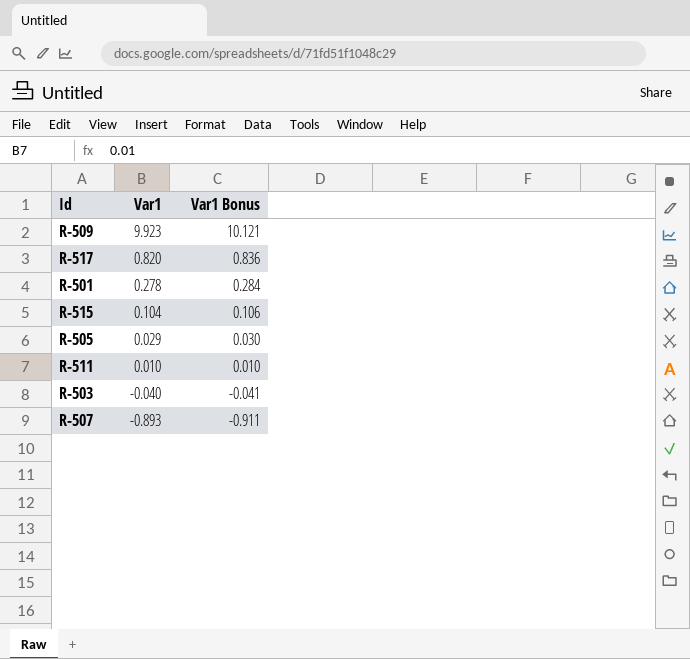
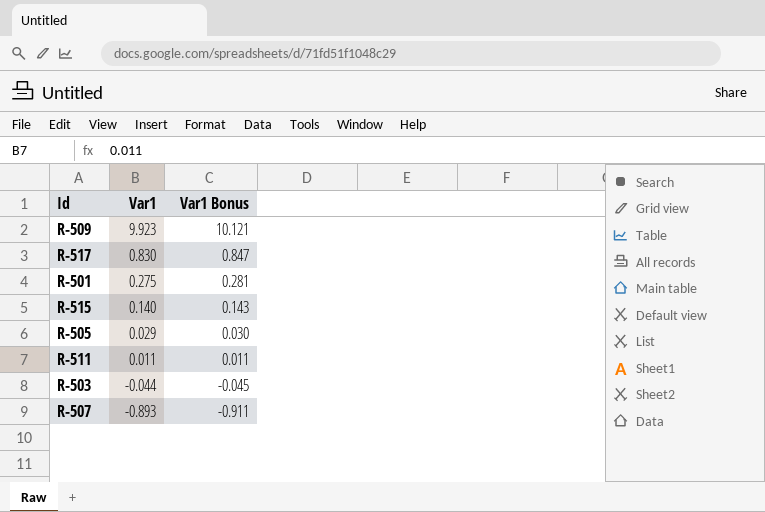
R-517 | Var1: 0.820 -> 0.830
R-517 | Var1 Bonus: 0.836 -> 0.847
R-501 | Var1: 0.278 -> 0.275
R-501 | Var1 Bonus: 0.284 -> 0.281
R-515 | Var1: 0.104 -> 0.140
R-515 | Var1 Bonus: 0.106 -> 0.143
R-511 | Var1: 0.010 -> 0.011
R-511 | Var1 Bonus: 0.010 -> 0.011
R-503 | Var1: -0.040 -> -0.044
R-503 | Var1 Bonus: -0.041 -> -0.045

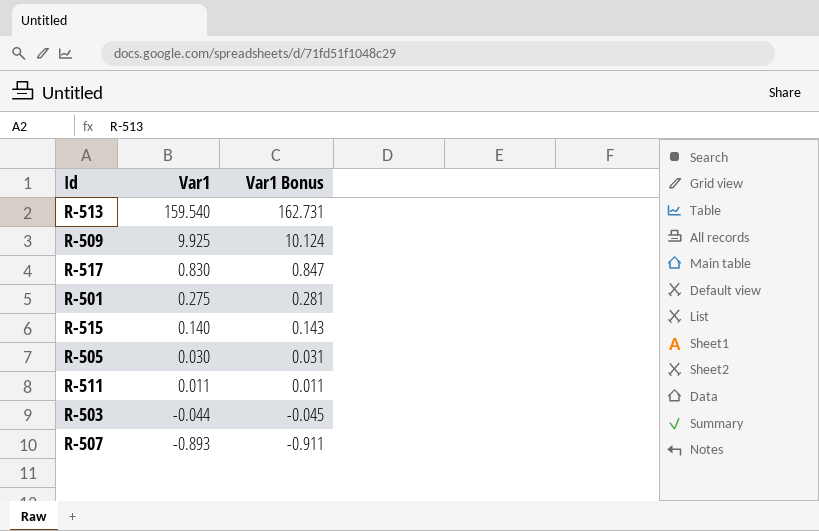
row R-513: none -> 159.540 | 162.731
R-509 | Var1: 9.923 -> 9.925
R-509 | Var1 Bonus: 10.121 -> 10.124
R-505 | Var1: 0.029 -> 0.030
R-505 | Var1 Bonus: 0.030 -> 0.031

